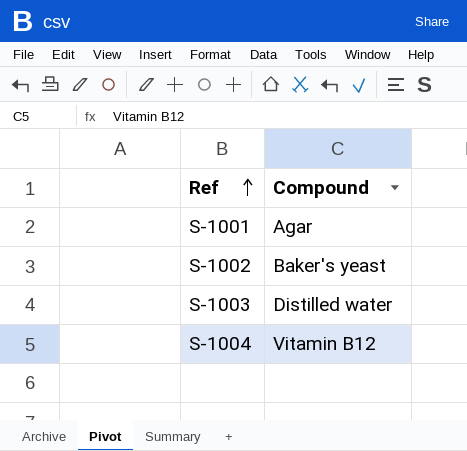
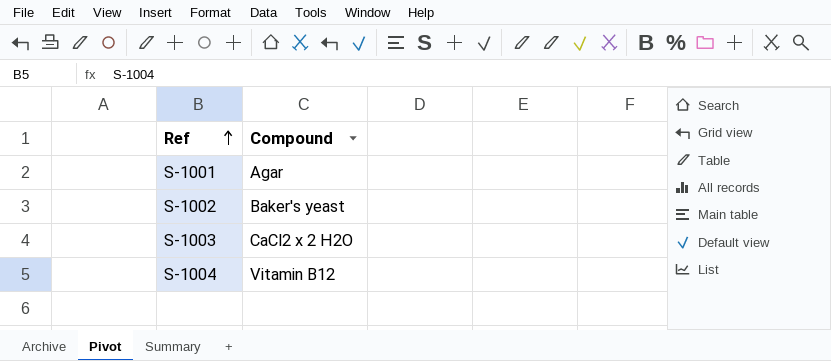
S-1003 | Compound: Distilled water -> CaCl2 x 2 H2O

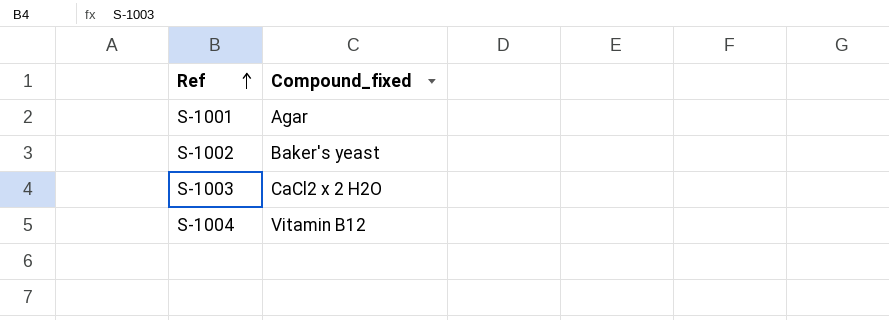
column name: Compound -> Compound_fixed

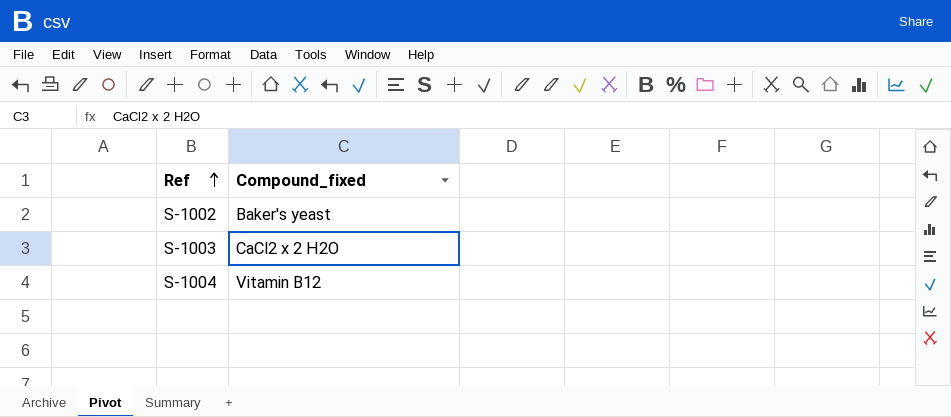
row S-1001: Agar -> none

